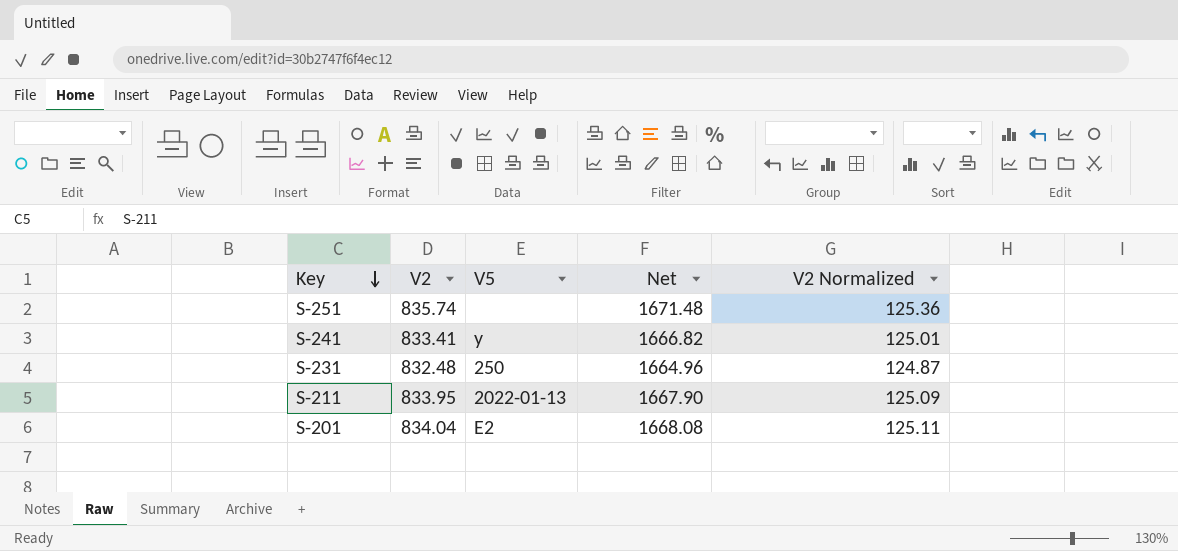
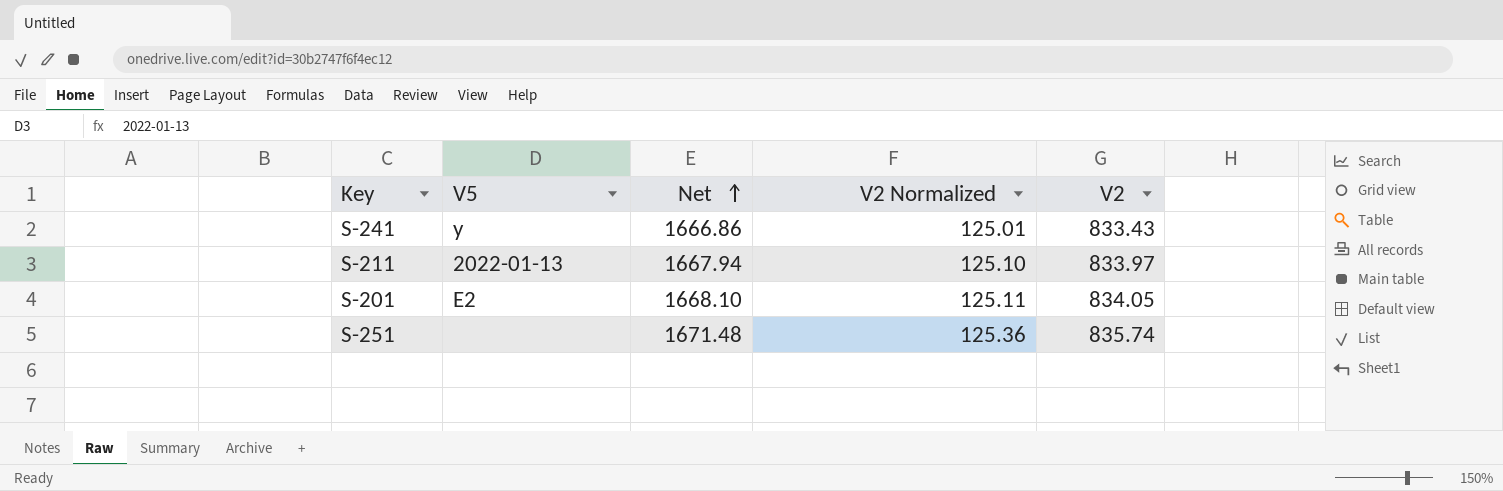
row order: Key descending -> Net ascending
column V2 | position: 2 -> 5
row S-231: 832.48 | 250 | 1664.96 | 124.87 -> none
S-241 | Net: 1666.82 -> 1666.86
S-241 | V2: 833.41 -> 833.43
S-211 | Net: 1667.90 -> 1667.94
S-211 | V2 Normalized: 125.09 -> 125.10
S-211 | V2: 833.95 -> 833.97
S-201 | Net: 1668.08 -> 1668.10
S-201 | V2: 834.04 -> 834.05

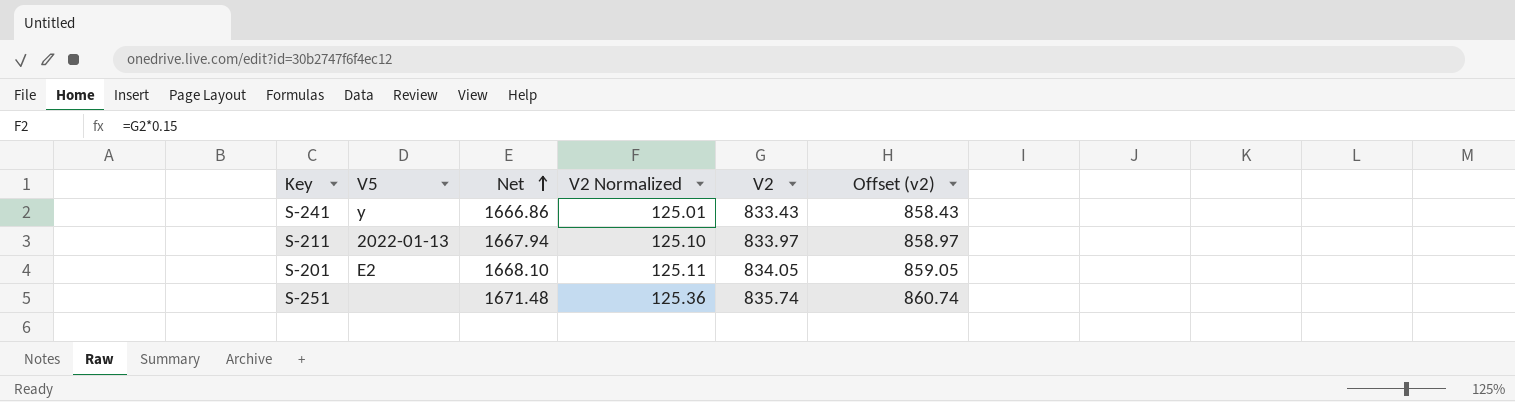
column Offset (v2) | formula: none -> [V2] + 25

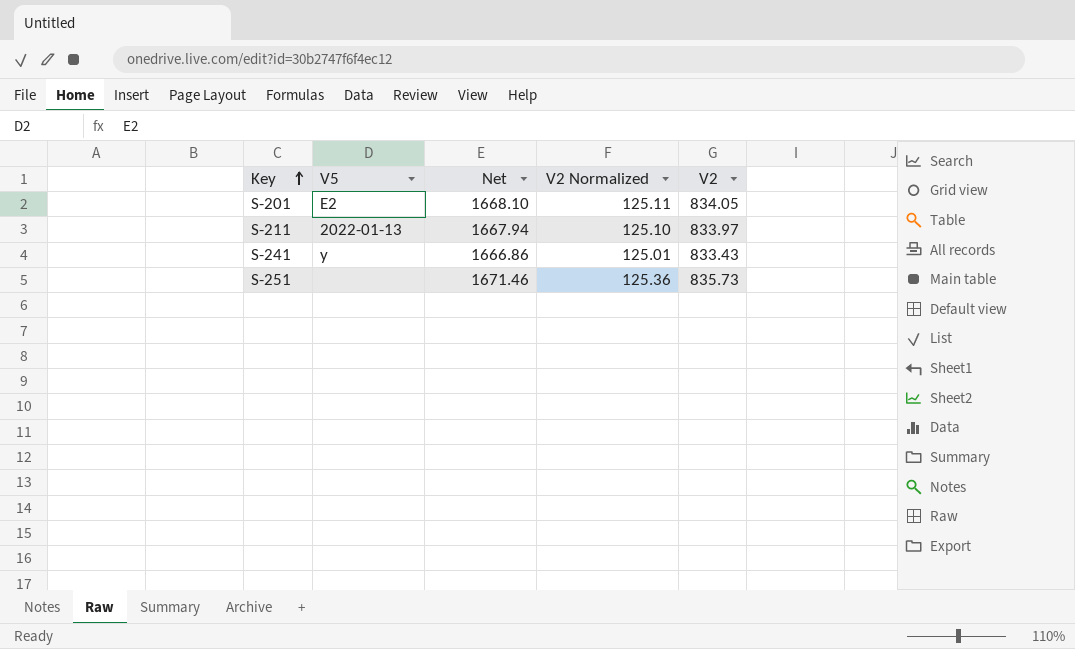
row order: Net ascending -> Key ascending
column Offset (v2) | formula: [V2] + 25 -> none
S-251 | Net: 1671.48 -> 1671.46
S-251 | V2: 835.74 -> 835.73

